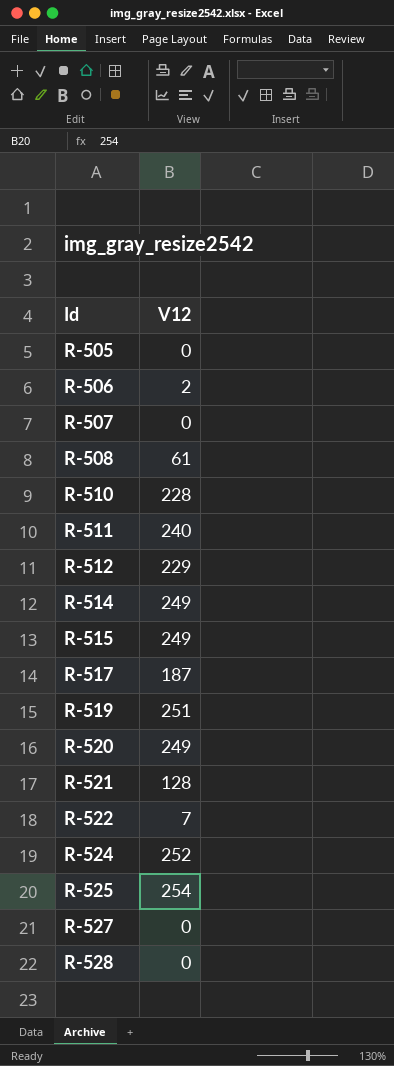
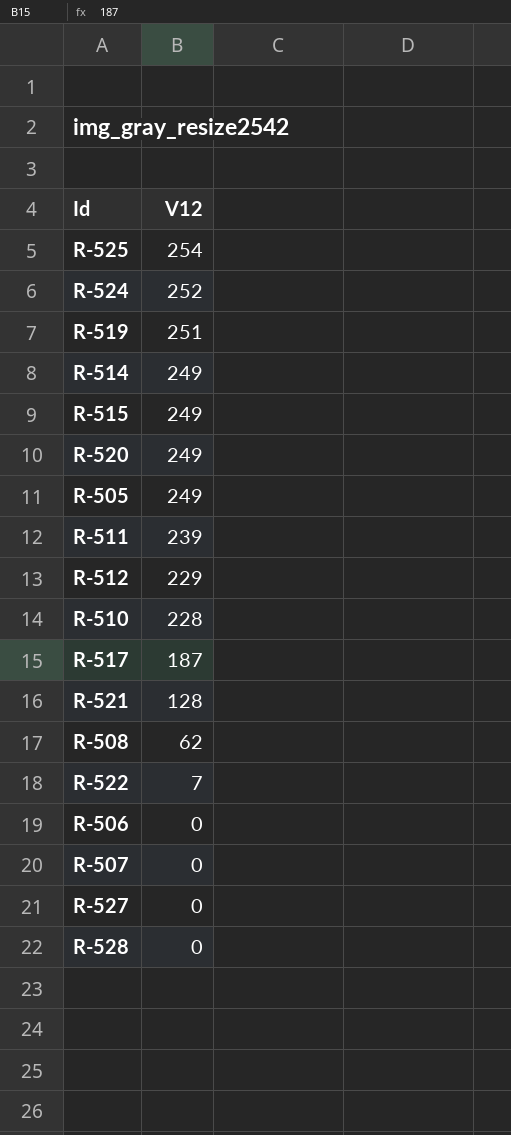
row order: Id ascending -> V12 descending
R-505 | V12: 0 -> 249
R-511 | V12: 240 -> 239
R-508 | V12: 61 -> 62
R-506 | V12: 2 -> 0

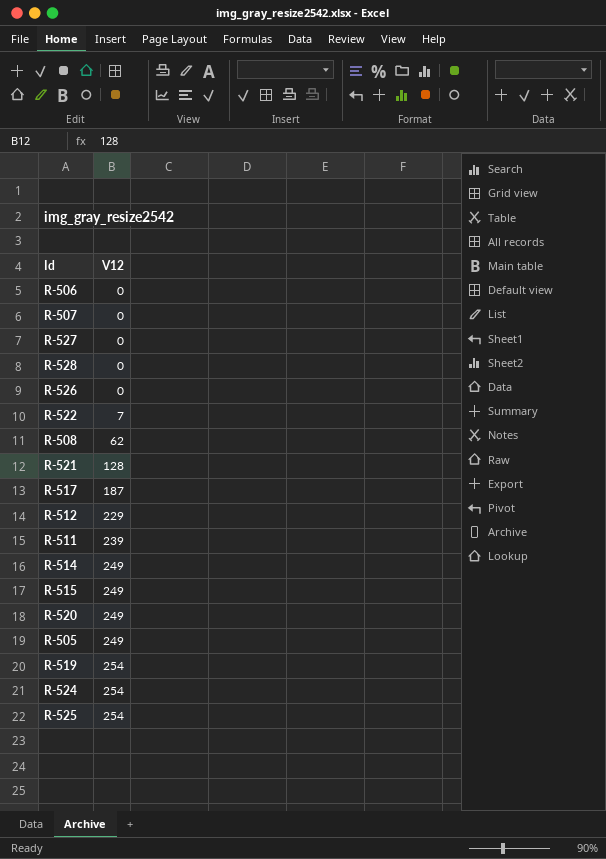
row order: V12 descending -> V12 ascending
row R-510: 228 -> none
row R-526: none -> 0
R-519 | V12: 251 -> 254
R-524 | V12: 252 -> 254

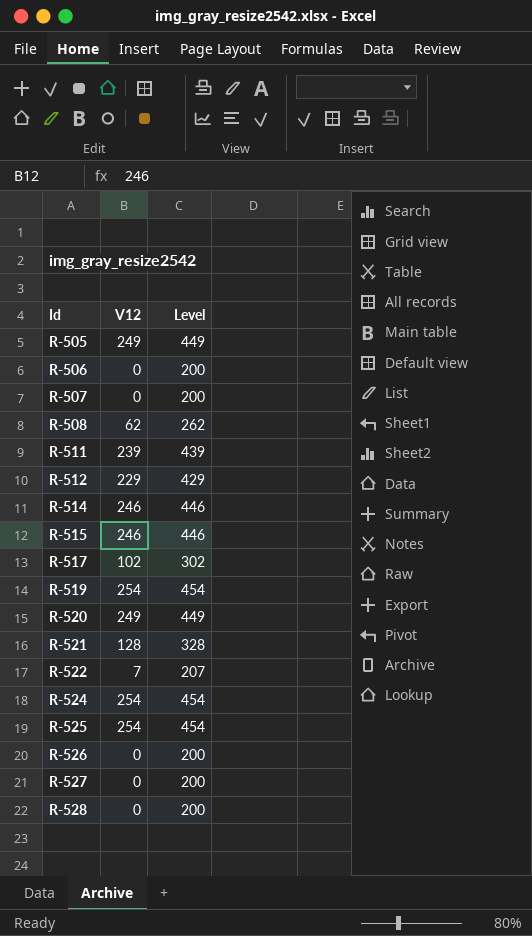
row order: V12 ascending -> Id ascending
column Level | formula: none -> [V12] + 200
R-514 | V12: 249 -> 246
R-515 | V12: 249 -> 246
R-517 | V12: 187 -> 102

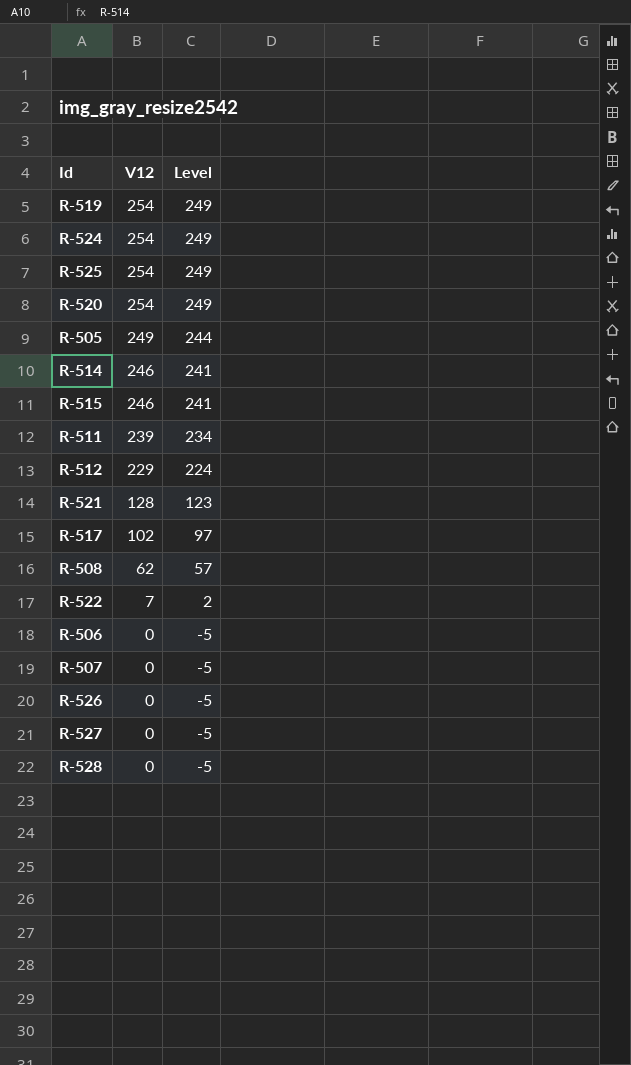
row order: Id ascending -> V12 descending
column Level | formula: [V12] + 200 -> [V12] - 5
R-520 | V12: 249 -> 254

